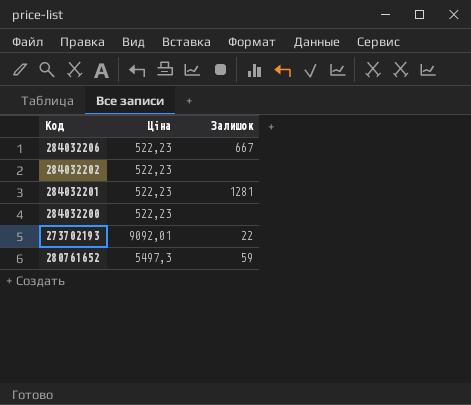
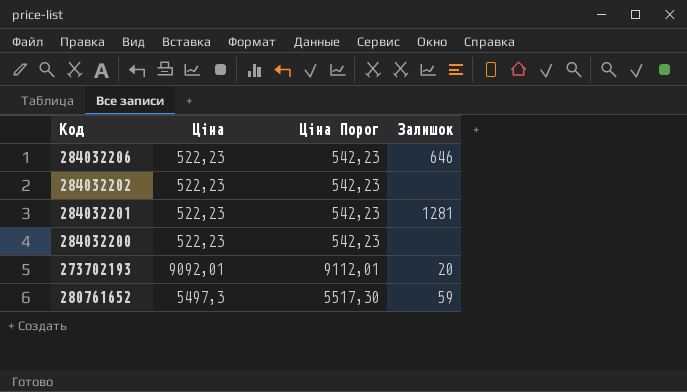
column Ціна Порог | formula: none -> [Ціна] + 20
284032206 | Залишок: 667 -> 646
273702193 | Залишок: 22 -> 20

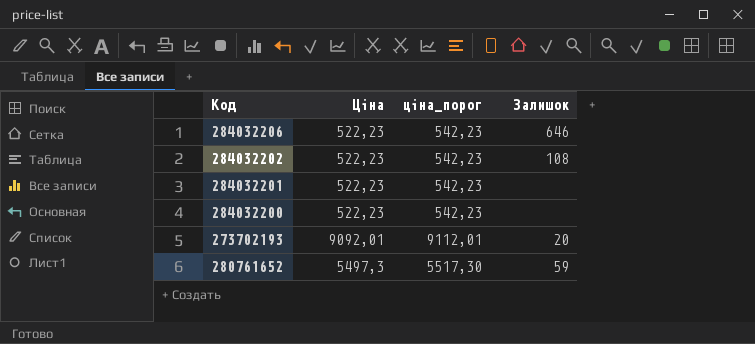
column name: Ціна Порог -> ціна_порог
284032202 | Залишок: none -> 108
284032201 | Залишок: 1281 -> none

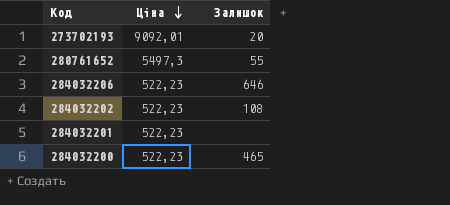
row order: none -> Ціна descending
column ціна_порог | formula: [Ціна] + 20 -> none
280761652 | Залишок: 59 -> 55
284032200 | Залишок: none -> 465

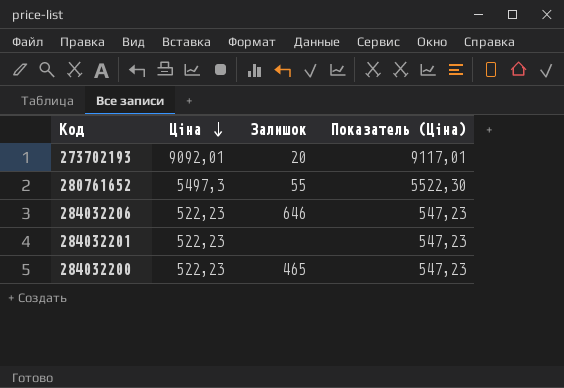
column Показатель (Ціна) | formula: none -> [Ціна] + 25
row 284032202: 522,23 | 108 -> none

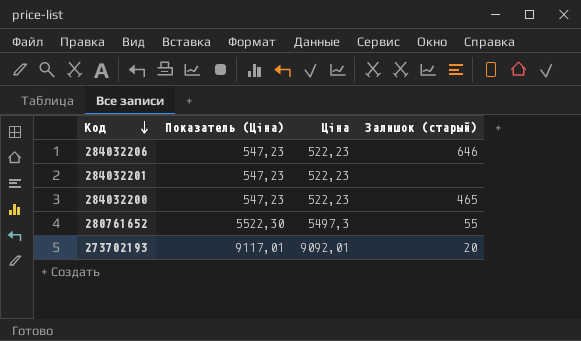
row order: Ціна descending -> Код descending
column Показатель (Ціна) | position: 4 -> 2
column name: Залишок -> Залишок (старый)

